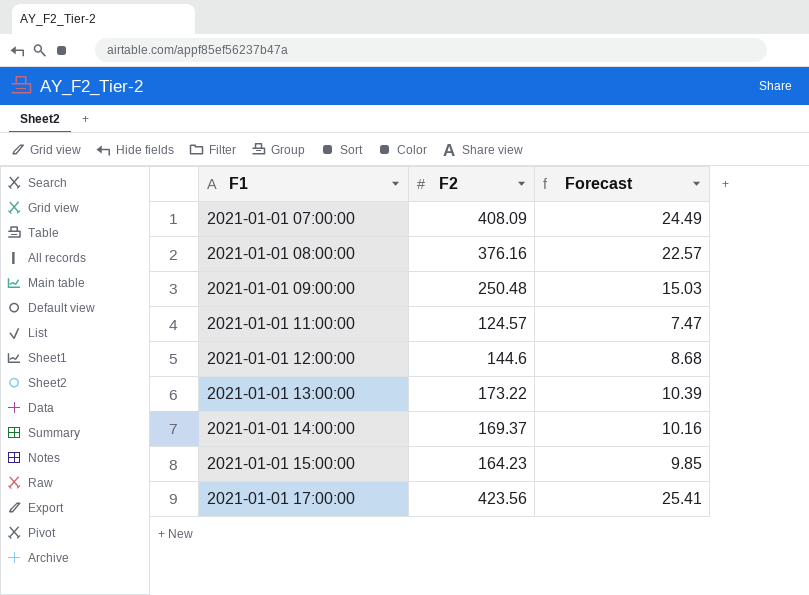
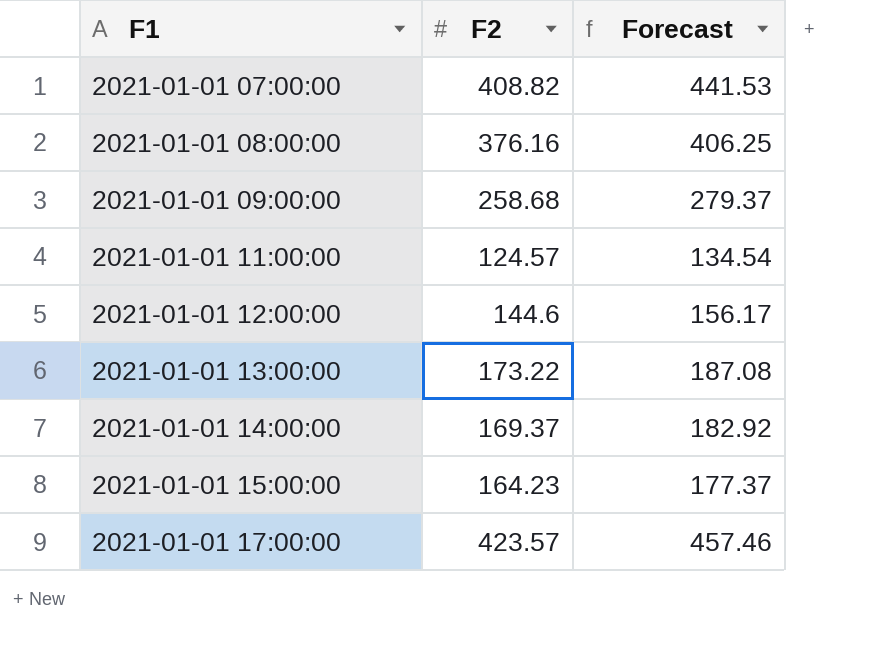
column Forecast | formula: [F2] * 0.06 -> [F2] * 1.08
2021-01-01 07:00:00 | F2: 408.09 -> 408.82
2021-01-01 09:00:00 | F2: 250.48 -> 258.68
2021-01-01 17:00:00 | F2: 423.56 -> 423.57

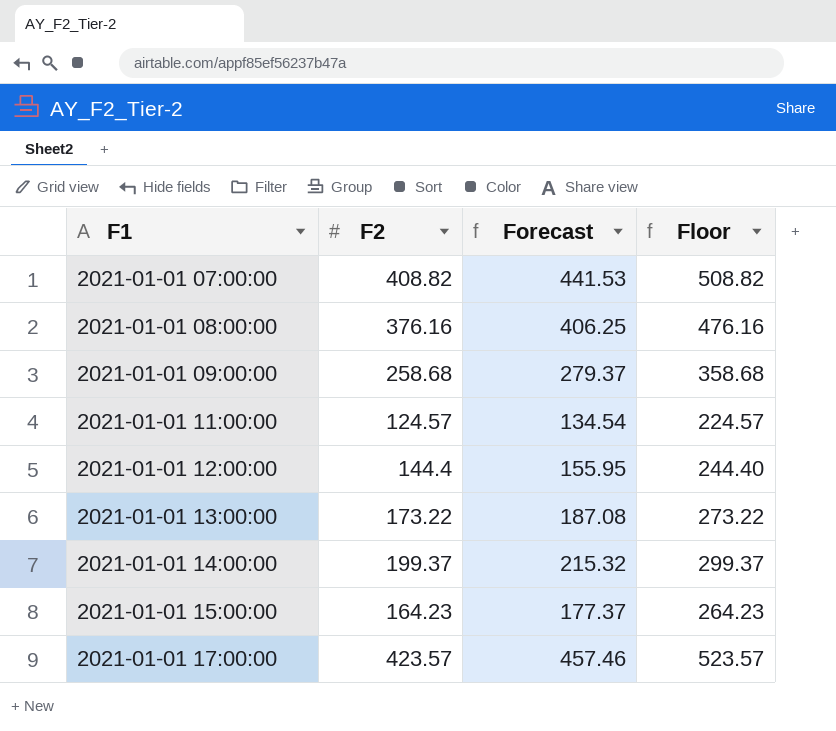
column Floor | formula: none -> [F2] + 100
2021-01-01 12:00:00 | F2: 144.6 -> 144.4
2021-01-01 12:00:00 | Forecast: 156.17 -> 155.95
2021-01-01 14:00:00 | F2: 169.37 -> 199.37
2021-01-01 14:00:00 | Forecast: 182.92 -> 215.32

